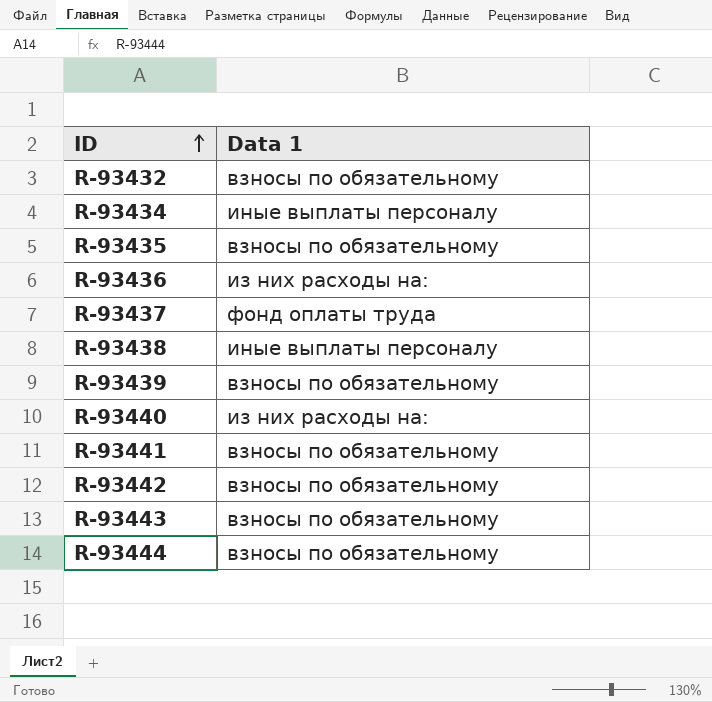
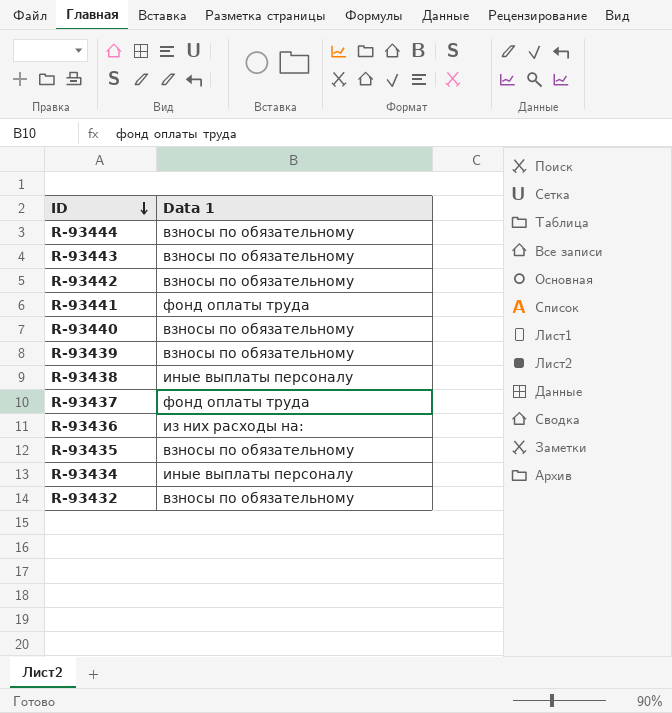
row order: ID ascending -> ID descending
R-93441 | Data 1: взносы по обязательному -> фонд оплаты труда
R-93440 | Data 1: из них расходы на: -> взносы по обязательному

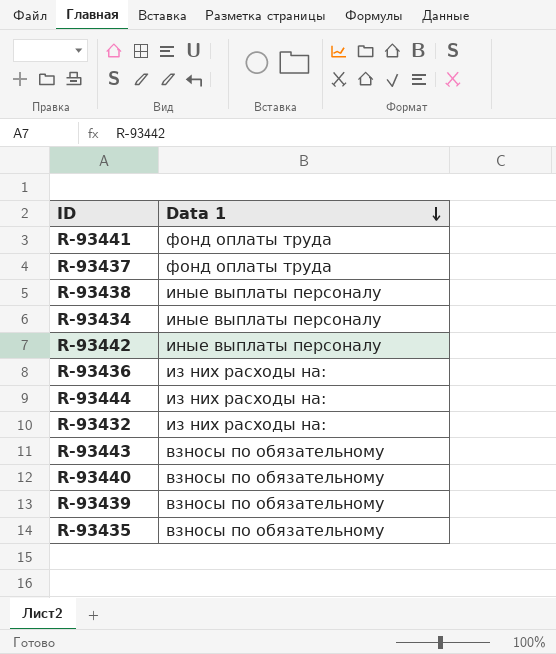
row order: ID descending -> Data 1 descending
R-93442 | Data 1: взносы по обязательному -> иные выплаты персоналу
R-93444 | Data 1: взносы по обязательному -> из них расходы на:
R-93432 | Data 1: взносы по обязательному -> из них расходы на:

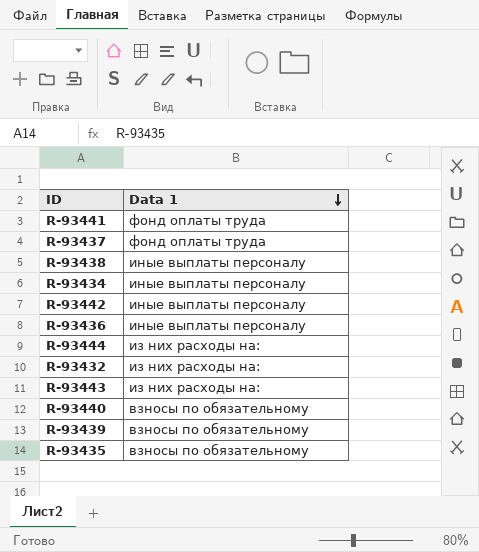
R-93436 | Data 1: из них расходы на: -> иные выплаты персоналу
R-93443 | Data 1: взносы по обязательному -> из них расходы на:

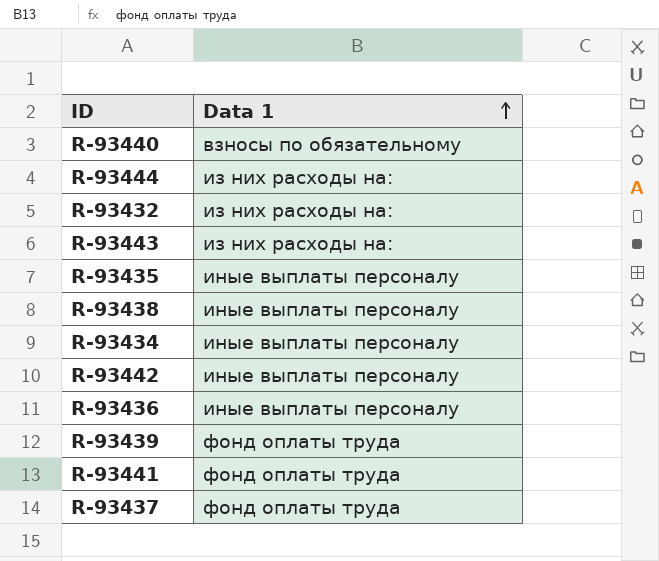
row order: Data 1 descending -> Data 1 ascending
R-93435 | Data 1: взносы по обязательному -> иные выплаты персоналу
R-93439 | Data 1: взносы по обязательному -> фонд оплаты труда

